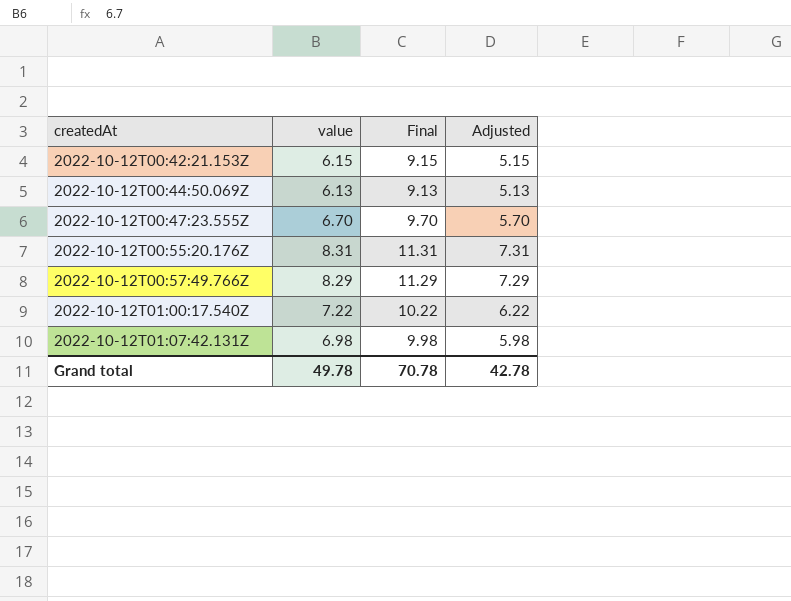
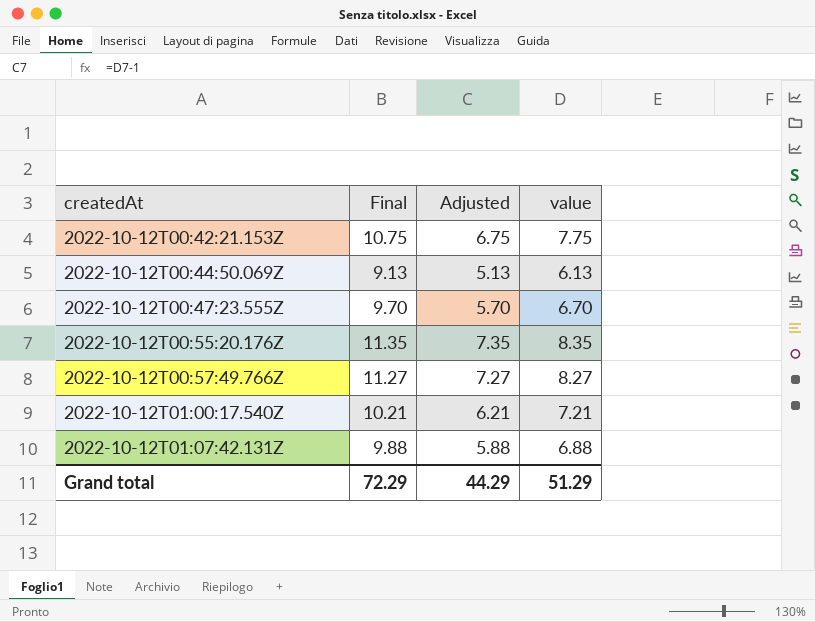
column value | position: 2 -> 4
2022-10-12T00:42:21.153Z | Final: 9.15 -> 10.75
2022-10-12T00:42:21.153Z | Adjusted: 5.15 -> 6.75
2022-10-12T00:42:21.153Z | value: 6.15 -> 7.75
2022-10-12T00:55:20.176Z | Final: 11.31 -> 11.35
2022-10-12T00:55:20.176Z | Adjusted: 7.31 -> 7.35
2022-10-12T00:55:20.176Z | value: 8.31 -> 8.35
2022-10-12T00:57:49.766Z | Final: 11.29 -> 11.27
2022-10-12T00:57:49.766Z | Adjusted: 7.29 -> 7.27
2022-10-12T00:57:49.766Z | value: 8.29 -> 8.27
2022-10-12T01:00:17.540Z | Final: 10.22 -> 10.21
2022-10-12T01:00:17.540Z | Adjusted: 6.22 -> 6.21
2022-10-12T01:00:17.540Z | value: 7.22 -> 7.21
2022-10-12T01:07:42.131Z | Final: 9.98 -> 9.88
2022-10-12T01:07:42.131Z | Adjusted: 5.98 -> 5.88
2022-10-12T01:07:42.131Z | value: 6.98 -> 6.88
Grand total | Final: 70.78 -> 72.29
Grand total | Adjusted: 42.78 -> 44.29
Grand total | value: 49.78 -> 51.29

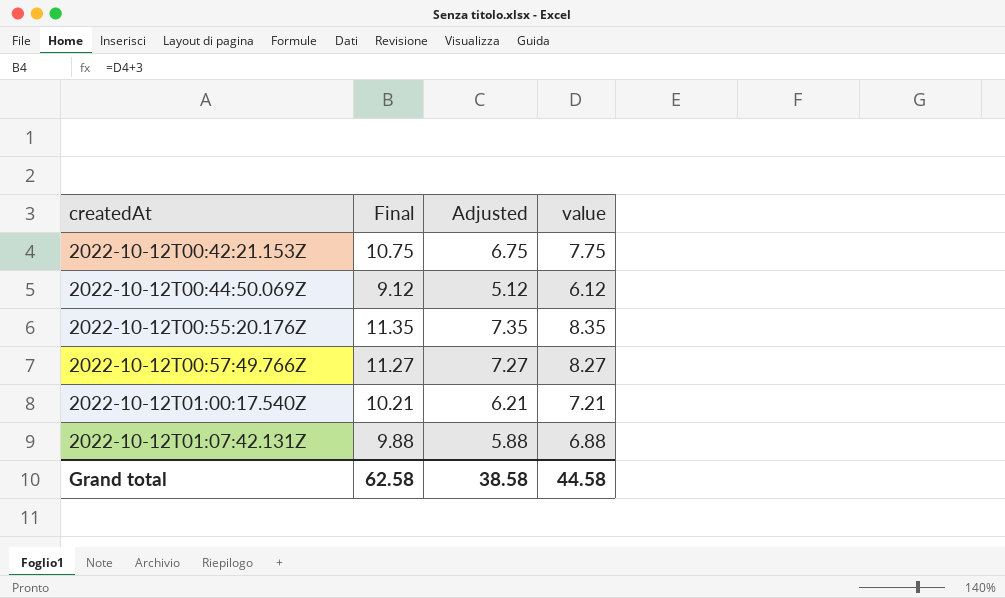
row 2022-10-12T00:47:23.555Z: 9.70 | 5.70 | 6.70 -> none
2022-10-12T00:44:50.069Z | Final: 9.13 -> 9.12
2022-10-12T00:44:50.069Z | Adjusted: 5.13 -> 5.12
2022-10-12T00:44:50.069Z | value: 6.13 -> 6.12
Grand total | Final: 72.29 -> 62.58
Grand total | Adjusted: 44.29 -> 38.58
Grand total | value: 51.29 -> 44.58

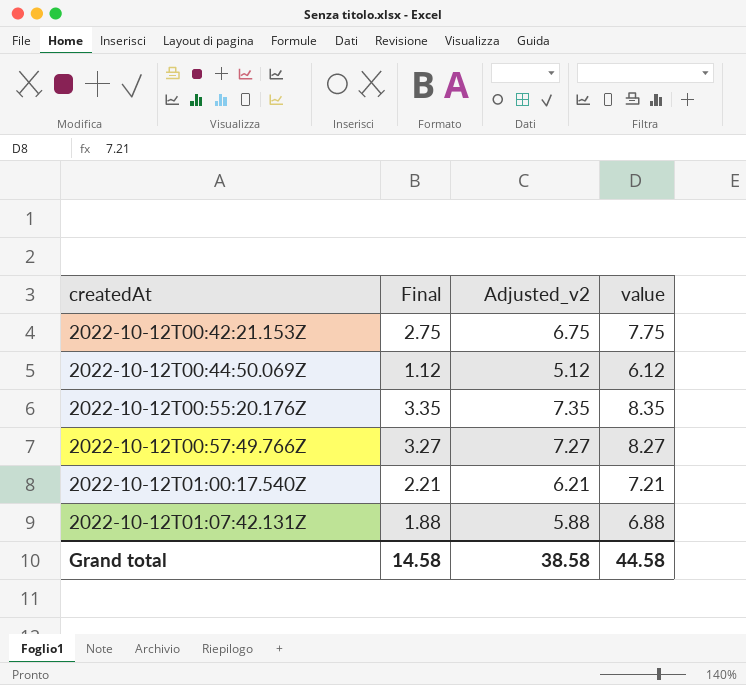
column Final | formula: [value] + 3 -> [value] - 5
column name: Adjusted -> Adjusted_v2
Grand total | Final: 62.58 -> 14.58

